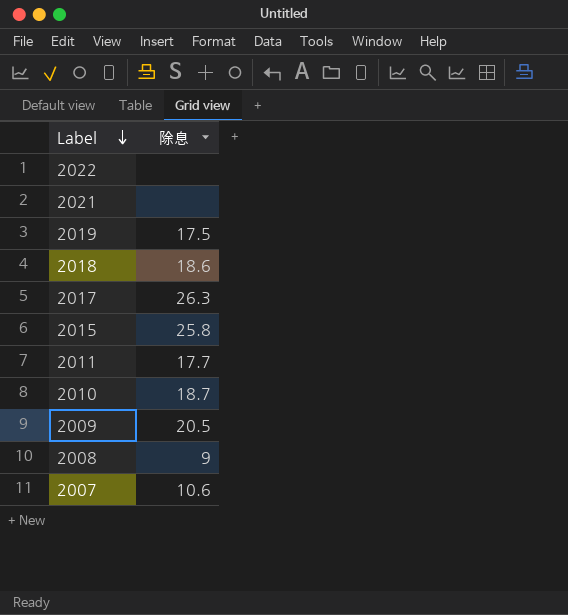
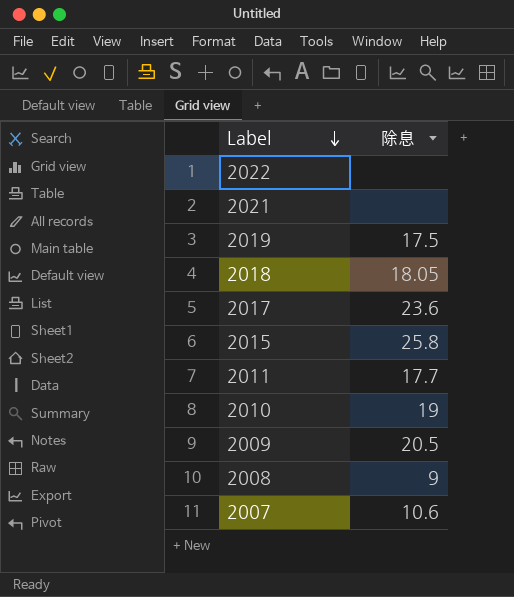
2018 | 除息: 18.6 -> 18.05
2017 | 除息: 26.3 -> 23.6
2010 | 除息: 18.7 -> 19

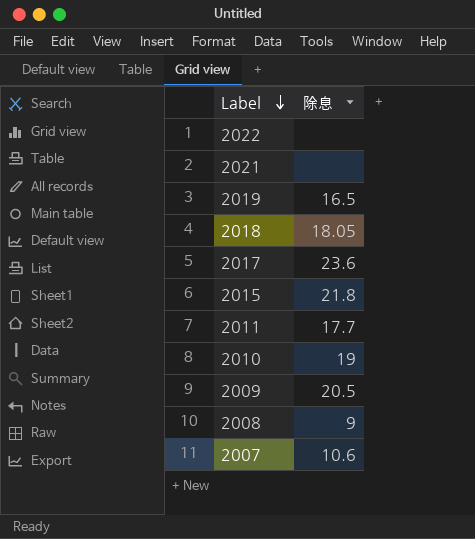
2019 | 除息: 17.5 -> 16.5
2015 | 除息: 25.8 -> 21.8

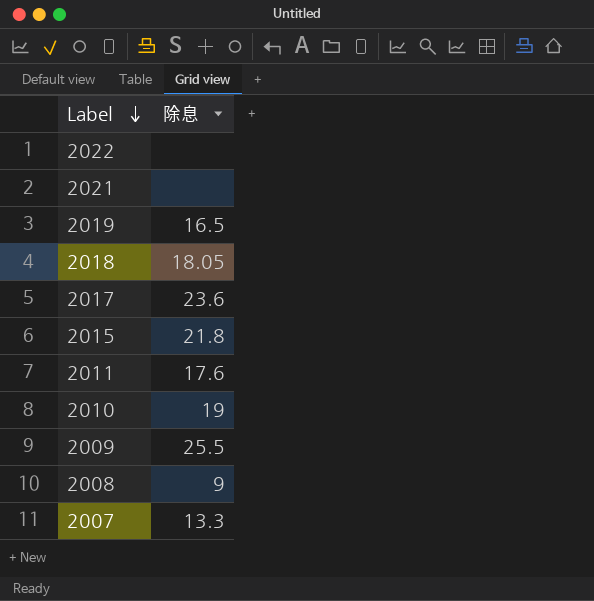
2011 | 除息: 17.7 -> 17.6
2009 | 除息: 20.5 -> 25.5
2007 | 除息: 10.6 -> 13.3

